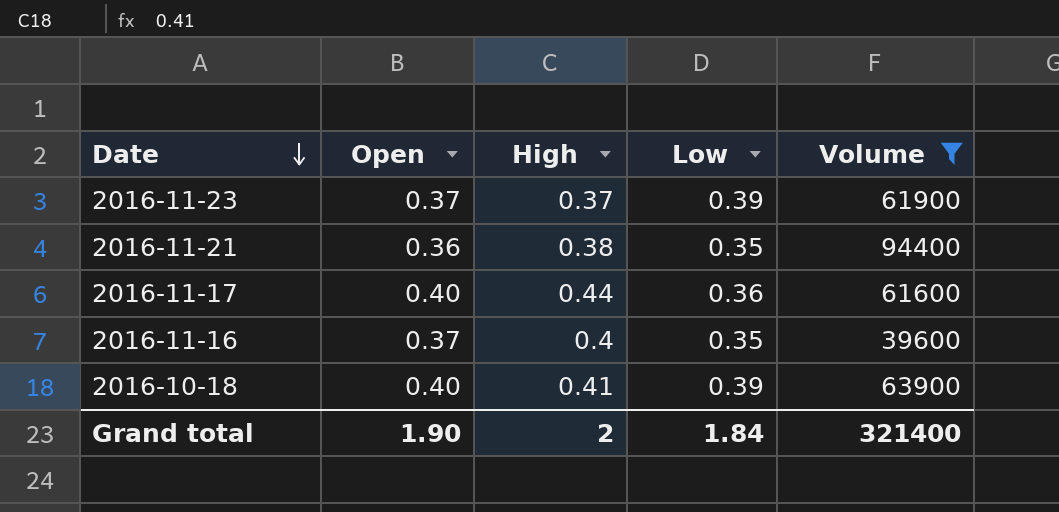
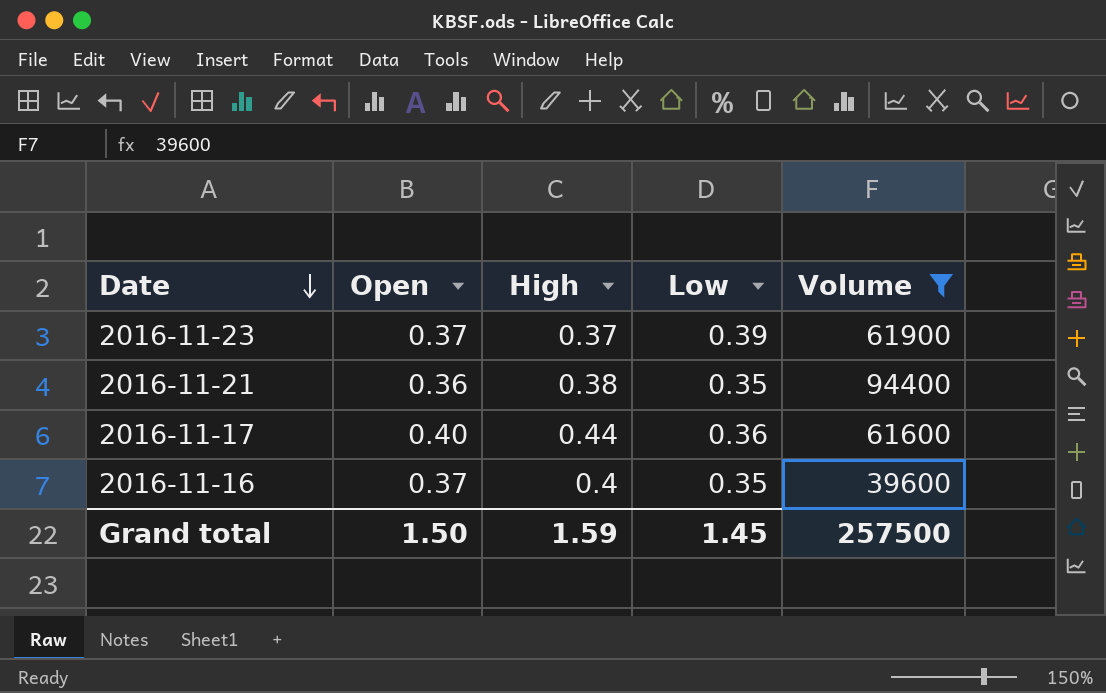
row 2016-10-18: 0.40 | 0.41 | 0.39 | 63900 -> none
Grand total | Open: 1.90 -> 1.50
Grand total | High: 2 -> 1.59
Grand total | Low: 1.84 -> 1.45
Grand total | Volume: 321400 -> 257500

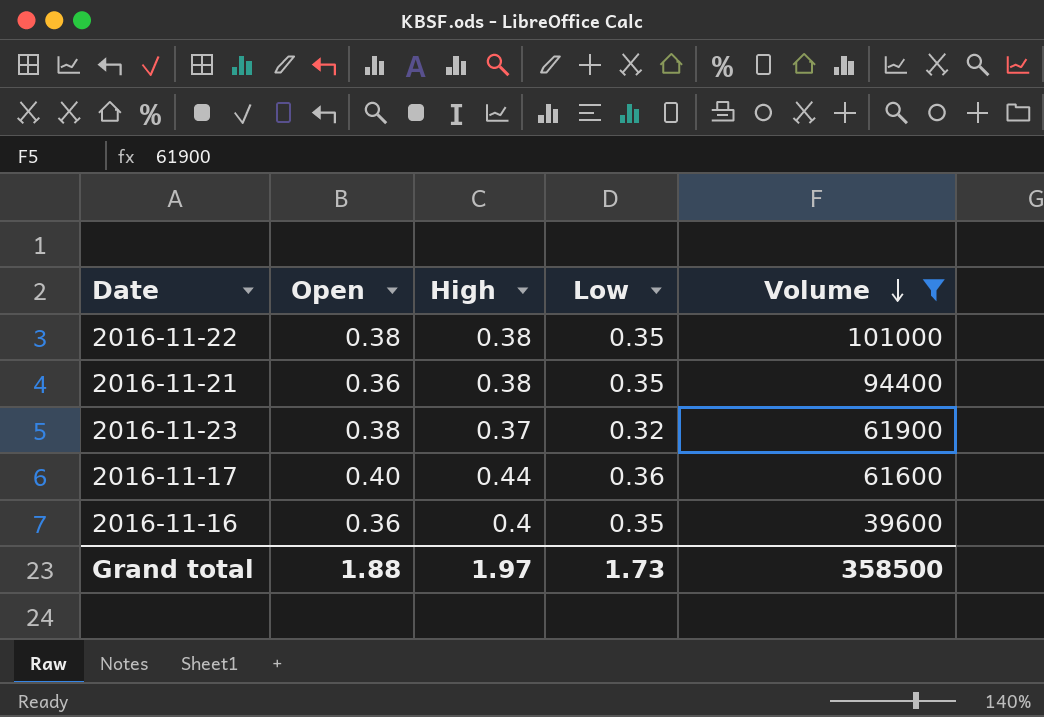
row order: Date descending -> Volume descending
row 2016-11-22: none -> 0.38 | 0.38 | 0.35 | 101000
2016-11-23 | Open: 0.37 -> 0.38
2016-11-23 | Low: 0.39 -> 0.32
2016-11-16 | Open: 0.37 -> 0.36
Grand total | Open: 1.50 -> 1.88
Grand total | High: 1.59 -> 1.97
Grand total | Low: 1.45 -> 1.73
Grand total | Volume: 257500 -> 358500

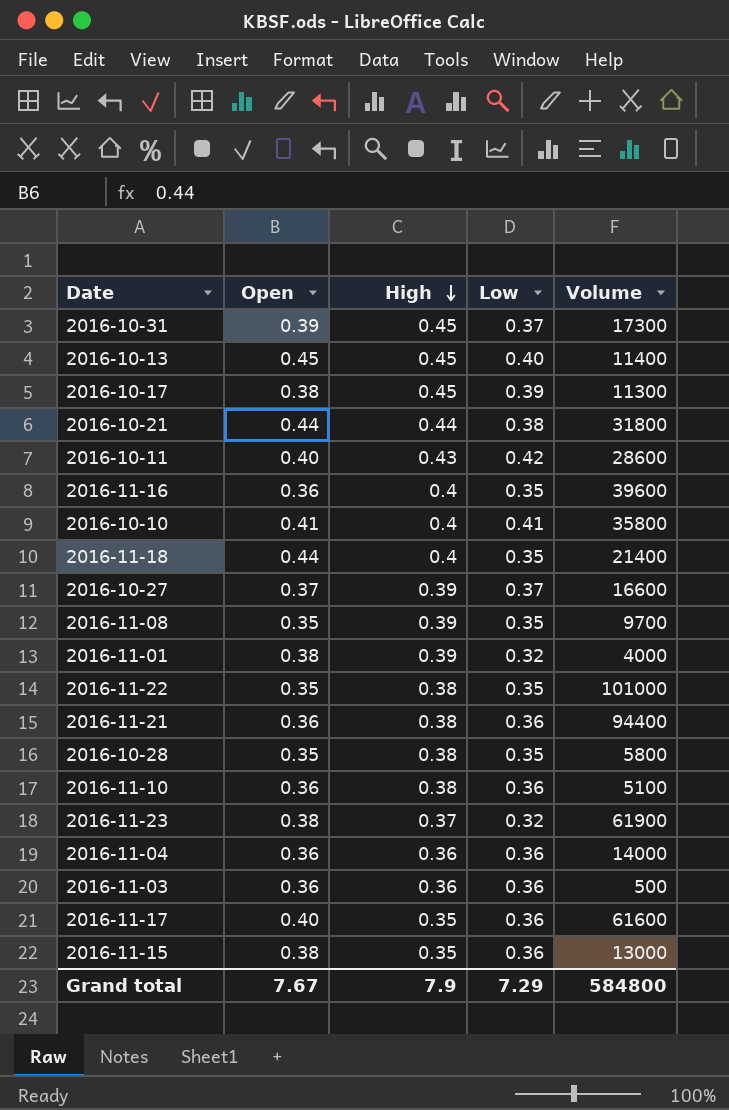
filter: Volume >= 39600 -> none
row order: Volume descending -> High descending
2016-11-22 | Open: 0.38 -> 0.35
2016-11-21 | Low: 0.35 -> 0.36
2016-11-17 | High: 0.44 -> 0.35
Grand total | Open: 1.88 -> 7.67
Grand total | High: 1.97 -> 7.9
Grand total | Low: 1.73 -> 7.29
Grand total | Volume: 358500 -> 584800

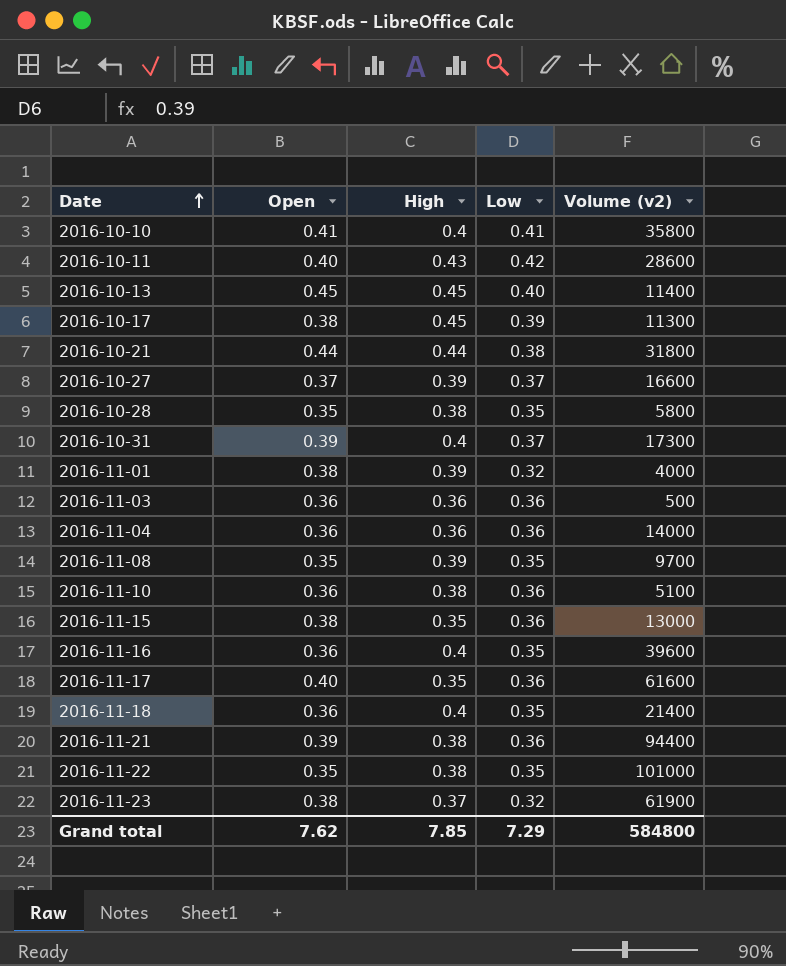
row order: High descending -> Date ascending
column name: Volume -> Volume (v2)
2016-10-31 | High: 0.45 -> 0.4
2016-11-18 | Open: 0.44 -> 0.36
2016-11-21 | Open: 0.36 -> 0.39
Grand total | Open: 7.67 -> 7.62
Grand total | High: 7.9 -> 7.85

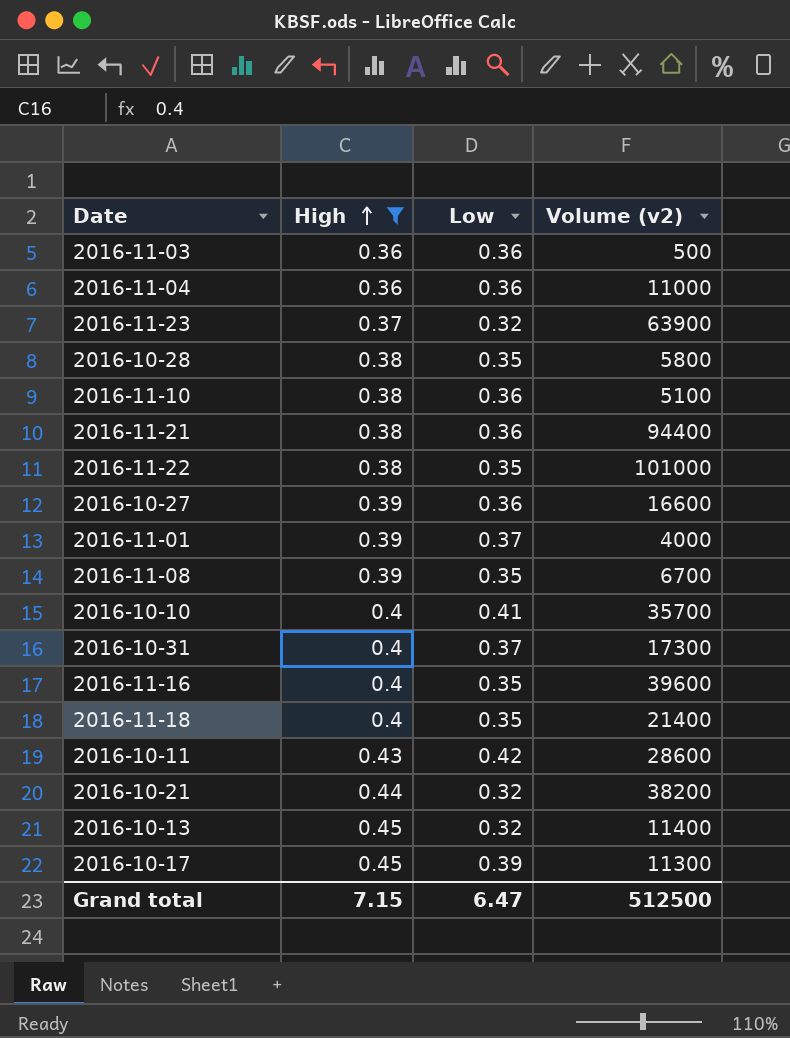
filter: none -> High != 0.35
row order: Date ascending -> High ascending
column Open | position: 2 -> none
2016-11-04 | Volume (v2): 14000 -> 11000
2016-11-23 | Volume (v2): 61900 -> 63900
2016-10-27 | Low: 0.37 -> 0.36
2016-11-01 | Low: 0.32 -> 0.37
2016-11-08 | Volume (v2): 9700 -> 6700
2016-10-10 | Volume (v2): 35800 -> 35700
2016-10-21 | Low: 0.38 -> 0.32
2016-10-21 | Volume (v2): 31800 -> 38200
2016-10-13 | Low: 0.40 -> 0.32
Grand total | High: 7.85 -> 7.15
Grand total | Low: 7.29 -> 6.47
Grand total | Volume (v2): 584800 -> 512500

